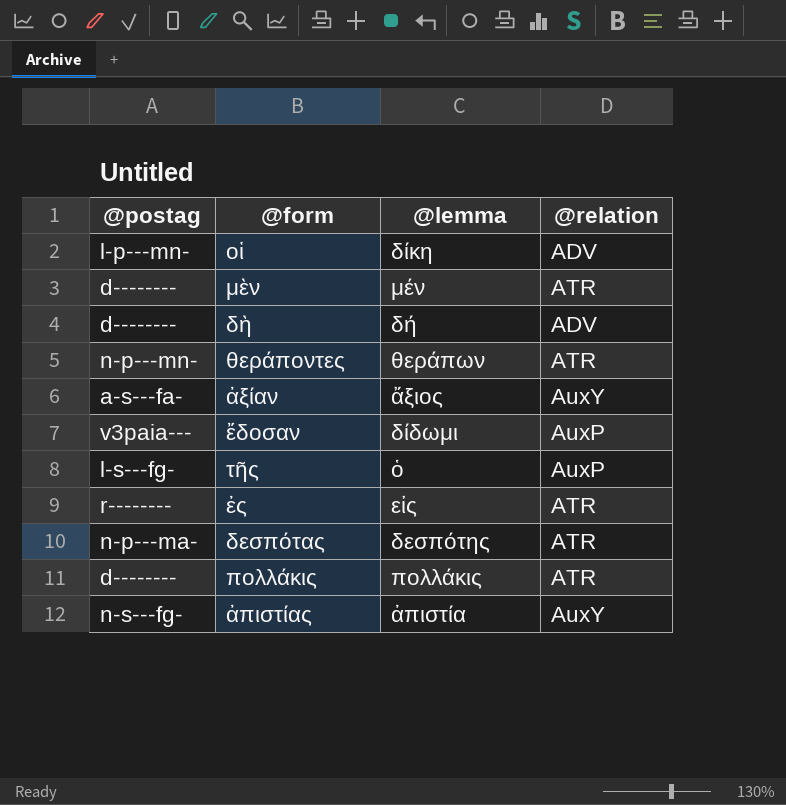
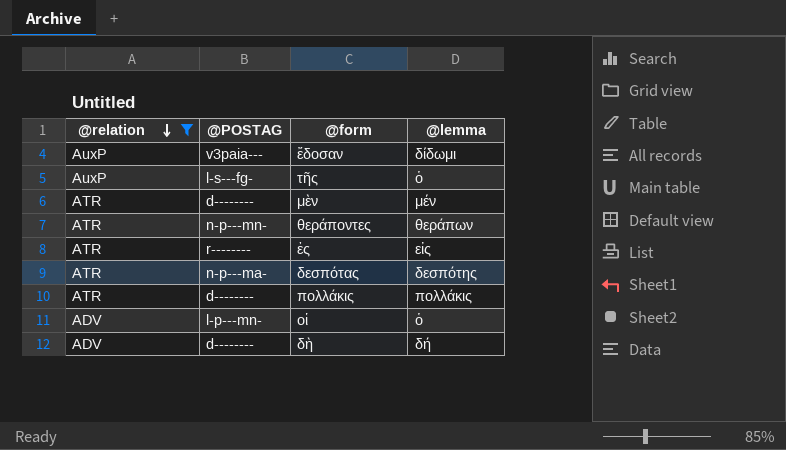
filter: none -> @relation != AuxY
row order: none -> @relation descending
column @relation | position: 4 -> 1
column name: @postag -> @POSTAG
οἱ | @lemma: δίκη -> ὁ

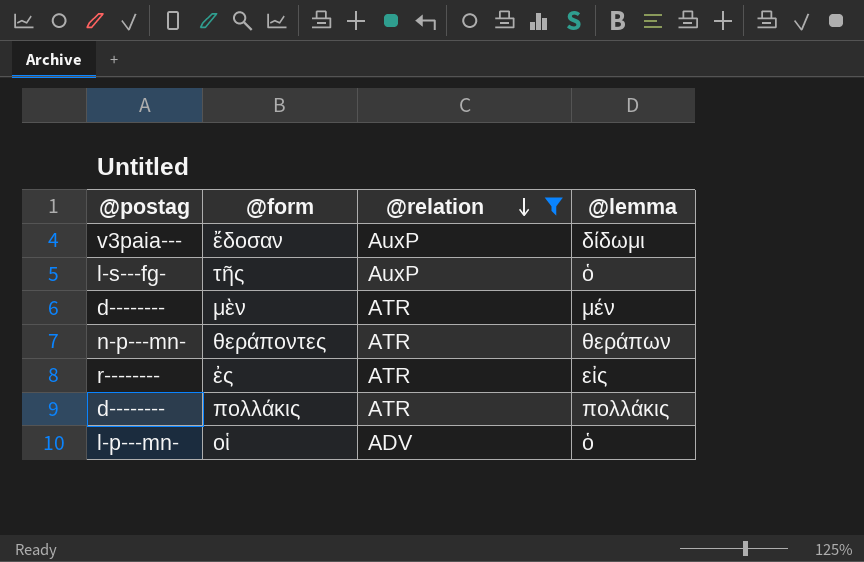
column name: @POSTAG -> @postag
column @relation | position: 1 -> 3
row δεσπότας: ATR | n-p---ma- | δεσπότης -> none
row δὴ: ADV | d-------- | δή -> none

